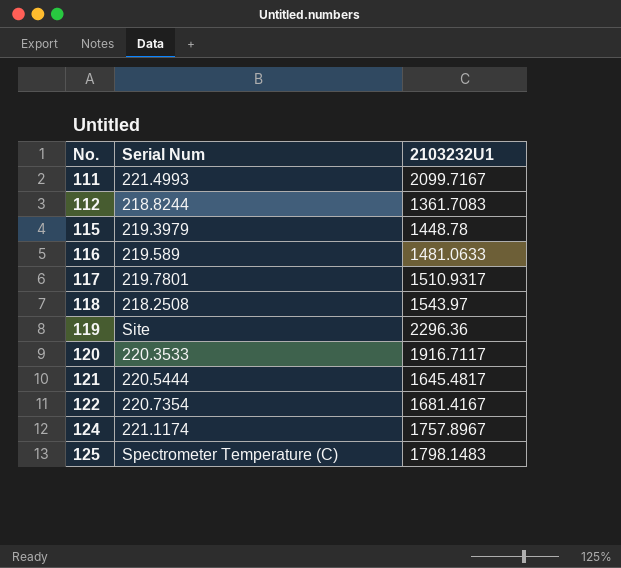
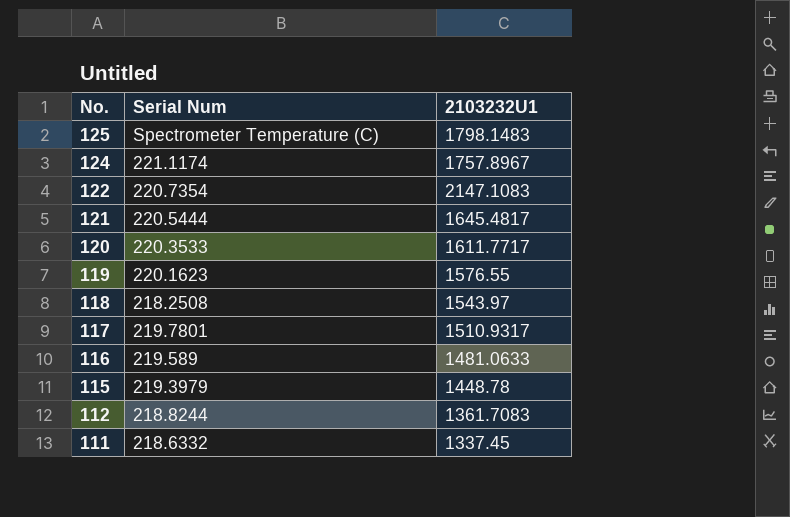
row order: No. ascending -> No. descending
122 | 2103232U1: 1681.4167 -> 2147.1083
120 | 2103232U1: 1916.7117 -> 1611.7717
119 | Serial Num: Site -> 220.1623
119 | 2103232U1: 2296.36 -> 1576.55
111 | Serial Num: 221.4993 -> 218.6332
111 | 2103232U1: 2099.7167 -> 1337.45

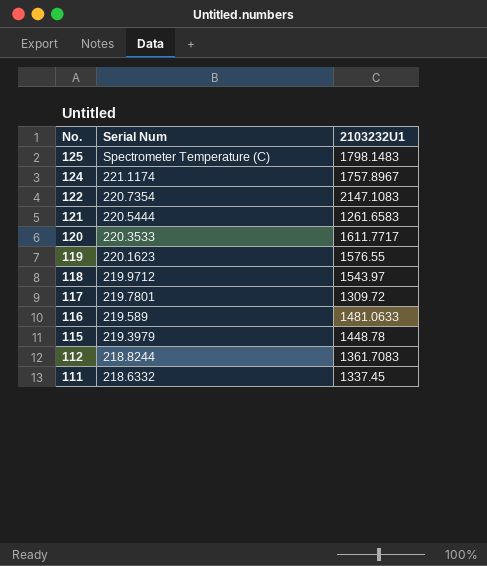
121 | 2103232U1: 1645.4817 -> 1261.6583
118 | Serial Num: 218.2508 -> 219.9712
117 | 2103232U1: 1510.9317 -> 1309.72

